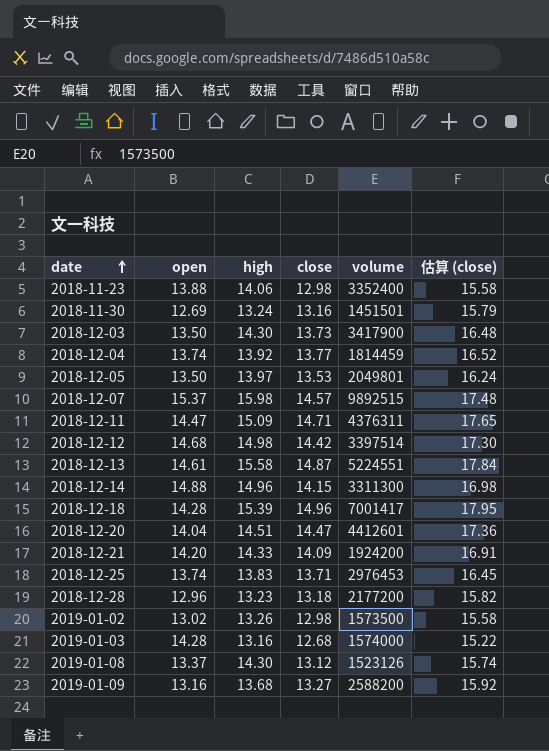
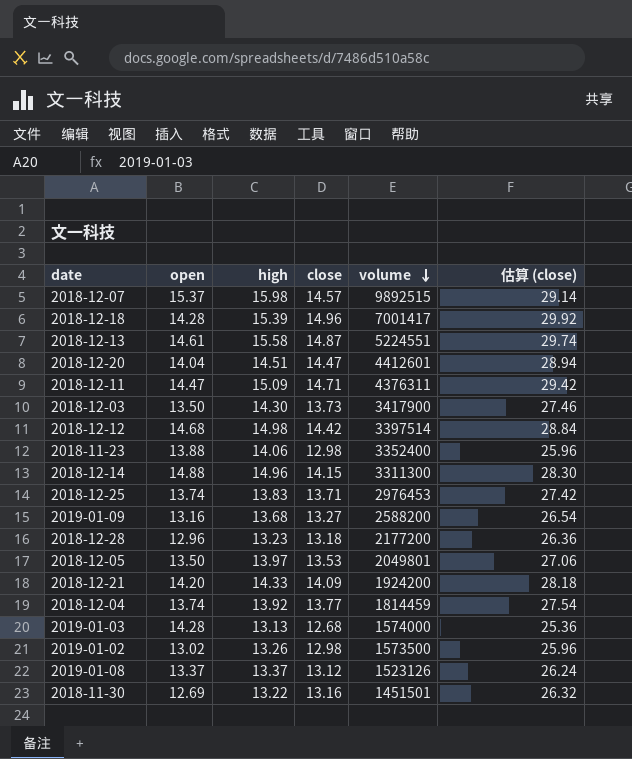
row order: date ascending -> volume descending
column 估算 (close) | formula: [close] * 1.2 -> [close] * 2
2019-01-03 | high: 13.16 -> 13.13
2019-01-08 | high: 14.30 -> 13.37
2018-11-30 | high: 13.24 -> 13.22

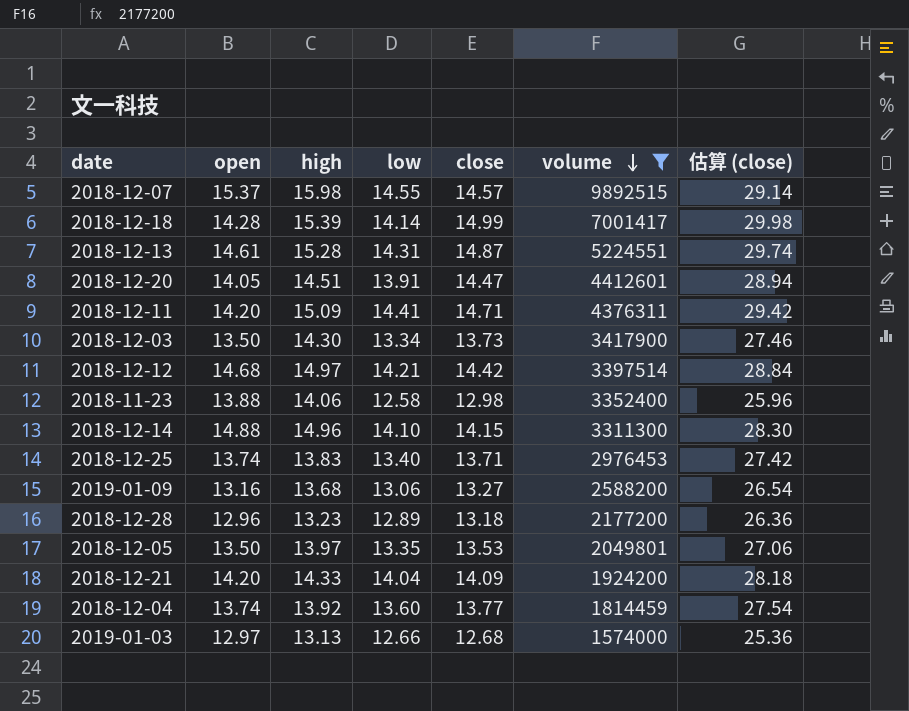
filter: none -> volume >= 1574000
column low | position: none -> 4
2018-12-18 | close: 14.96 -> 14.99
2018-12-18 | 估算 (close): 29.92 -> 29.98
2018-12-13 | high: 15.58 -> 15.28
2018-12-20 | open: 14.04 -> 14.05
2018-12-11 | open: 14.47 -> 14.20
2018-12-12 | high: 14.98 -> 14.97
2019-01-03 | open: 14.28 -> 12.97

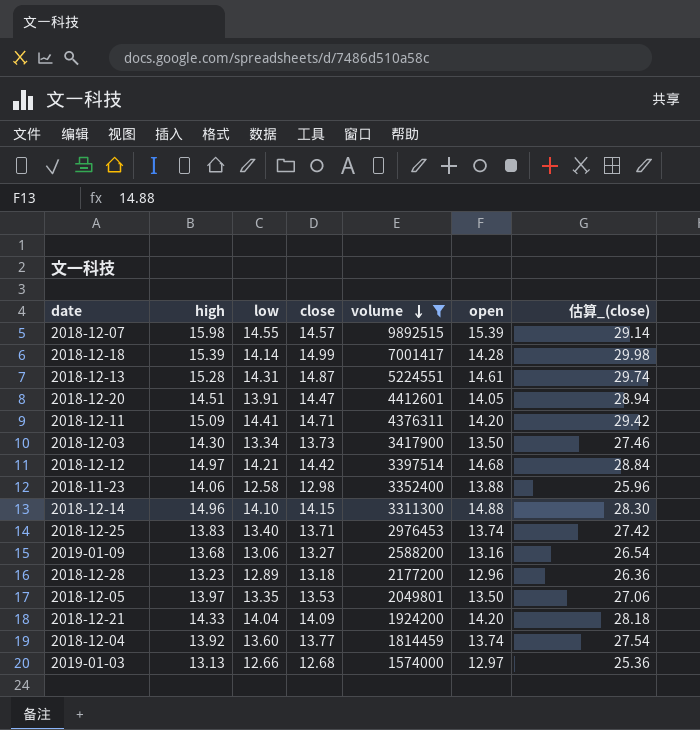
column open | position: 2 -> 6
column name: 估算 (close) -> 估算_(close)
2018-12-07 | open: 15.37 -> 15.39

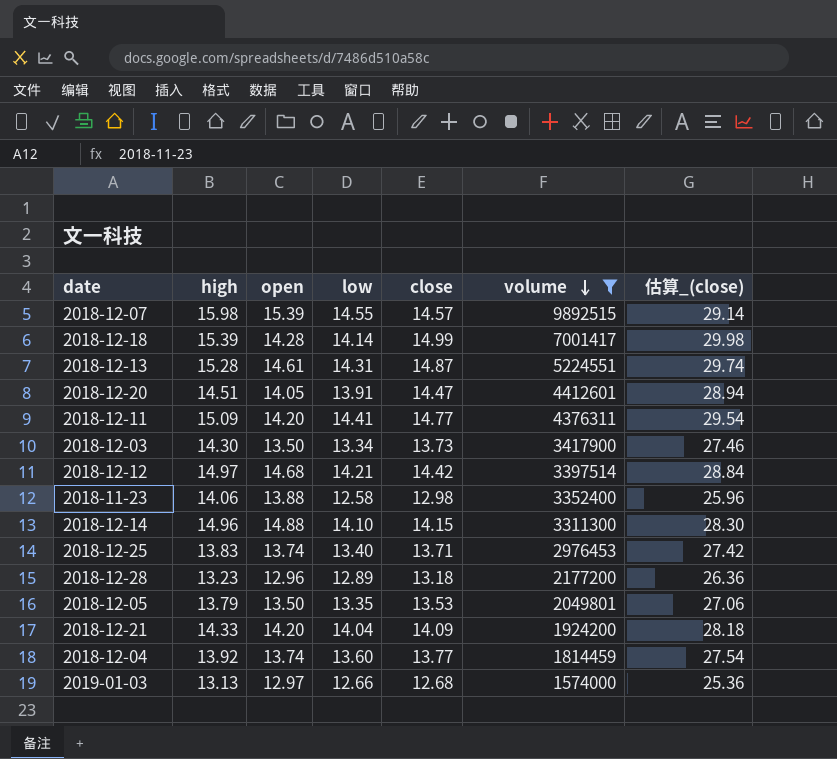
column open | position: 6 -> 3
row 2019-01-09: 13.68 | 13.06 | 13.27 | 2588200 | 13.16 | 26.54 -> none
2018-12-11 | close: 14.71 -> 14.77
2018-12-11 | 估算_(close): 29.42 -> 29.54
2018-12-05 | high: 13.97 -> 13.79

